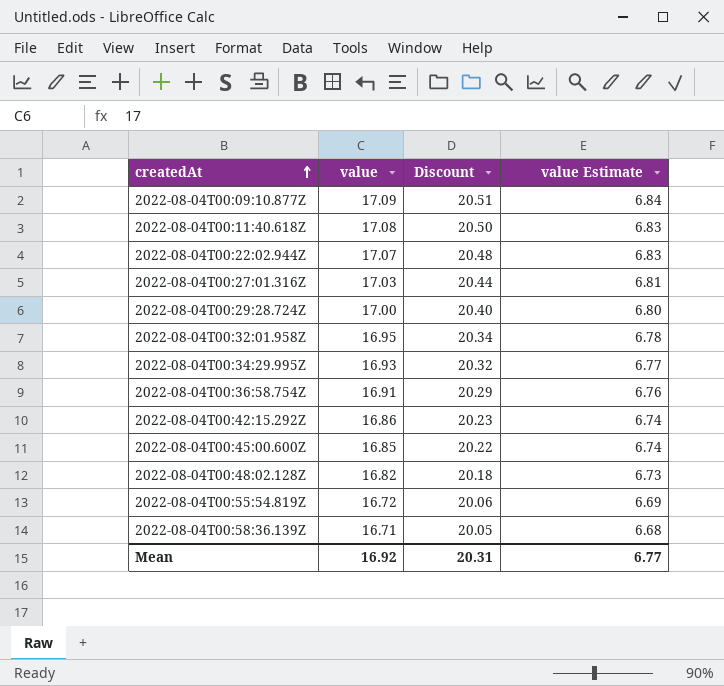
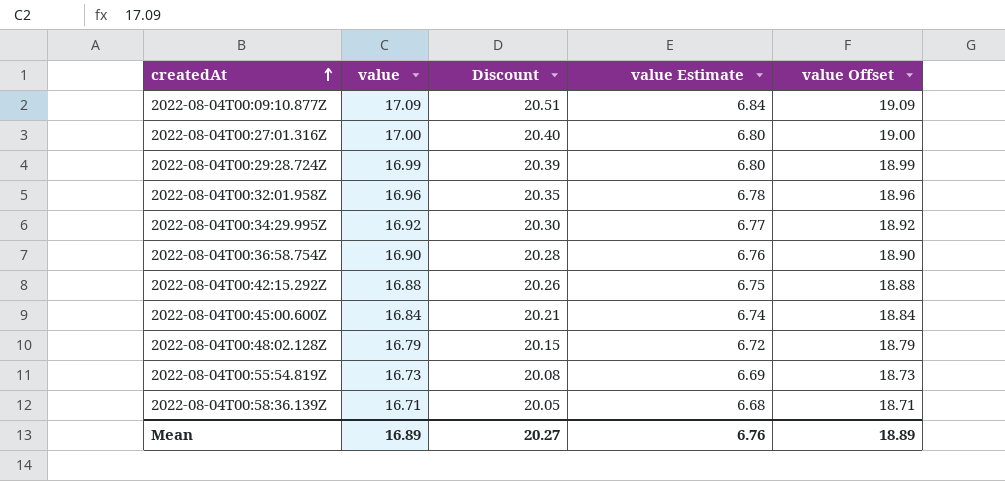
column value Offset | formula: none -> [value] + 2
row 2022-08-04T00:11:40.618Z: 17.08 | 20.50 | 6.83 -> none
row 2022-08-04T00:22:02.944Z: 17.07 | 20.48 | 6.83 -> none
2022-08-04T00:27:01.316Z | value: 17.03 -> 17.00
2022-08-04T00:27:01.316Z | Discount: 20.44 -> 20.40
2022-08-04T00:27:01.316Z | value Estimate: 6.81 -> 6.80
2022-08-04T00:29:28.724Z | value: 17.00 -> 16.99
2022-08-04T00:29:28.724Z | Discount: 20.40 -> 20.39
2022-08-04T00:32:01.958Z | value: 16.95 -> 16.96
2022-08-04T00:32:01.958Z | Discount: 20.34 -> 20.35
2022-08-04T00:34:29.995Z | value: 16.93 -> 16.92
2022-08-04T00:34:29.995Z | Discount: 20.32 -> 20.30
2022-08-04T00:36:58.754Z | value: 16.91 -> 16.90
2022-08-04T00:36:58.754Z | Discount: 20.29 -> 20.28
2022-08-04T00:42:15.292Z | value: 16.86 -> 16.88
2022-08-04T00:42:15.292Z | Discount: 20.23 -> 20.26
2022-08-04T00:42:15.292Z | value Estimate: 6.74 -> 6.75
2022-08-04T00:45:00.600Z | value: 16.85 -> 16.84
2022-08-04T00:45:00.600Z | Discount: 20.22 -> 20.21
2022-08-04T00:48:02.128Z | value: 16.82 -> 16.79
2022-08-04T00:48:02.128Z | Discount: 20.18 -> 20.15
2022-08-04T00:48:02.128Z | value Estimate: 6.73 -> 6.72
2022-08-04T00:55:54.819Z | value: 16.72 -> 16.73
2022-08-04T00:55:54.819Z | Discount: 20.06 -> 20.08
Mean | value: 16.92 -> 16.89
Mean | Discount: 20.31 -> 20.27
Mean | value Estimate: 6.77 -> 6.76

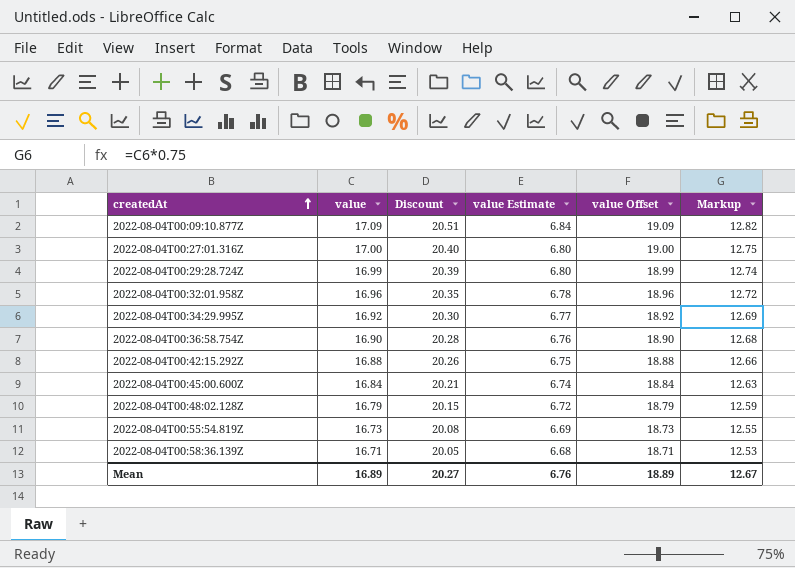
column Markup | formula: none -> [value] * 0.75

